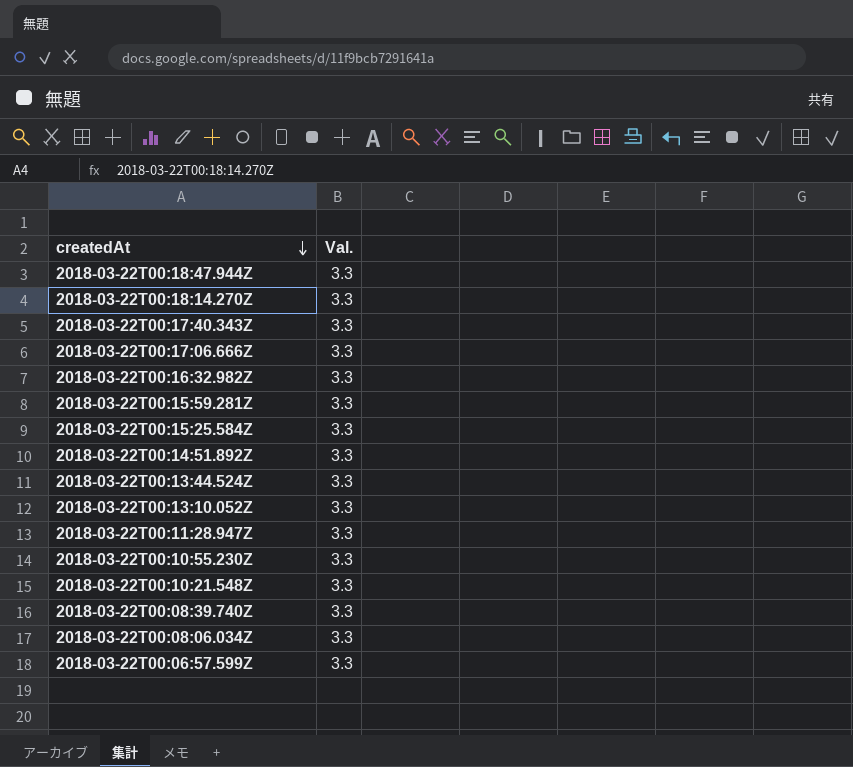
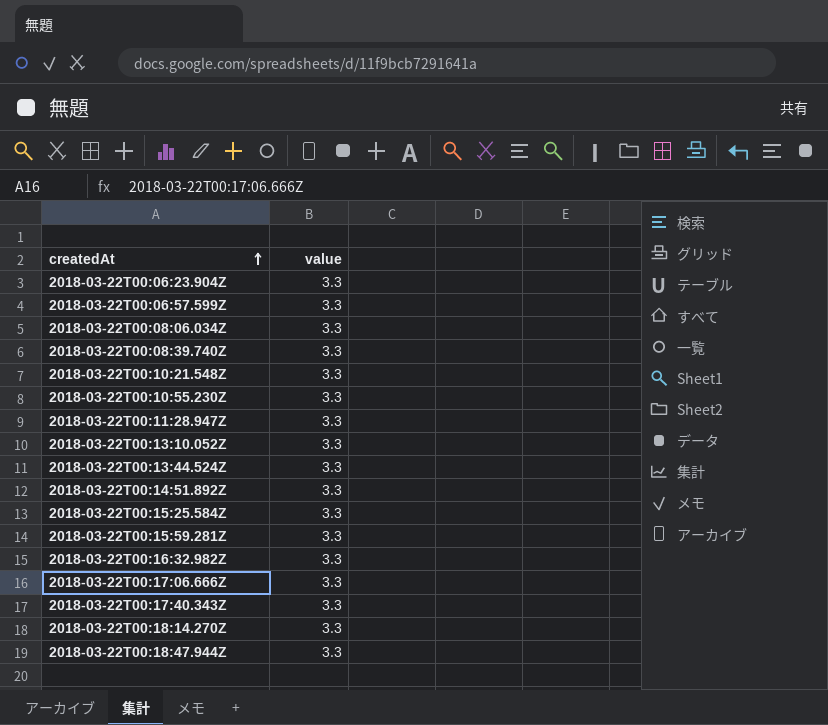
row order: createdAt descending -> createdAt ascending
column name: Val. -> value
row 2018-03-22T00:06:23.904Z: none -> 3.3

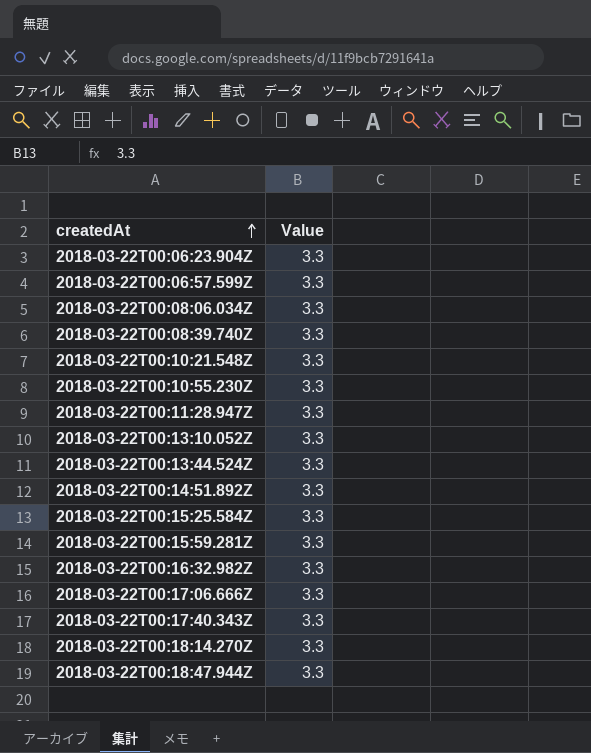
column name: value -> Value

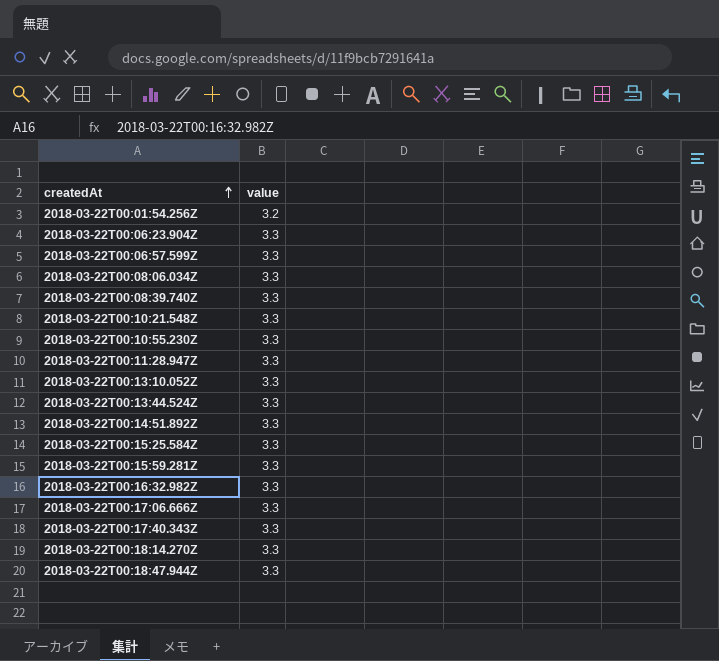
column name: Value -> value
row 2018-03-22T00:01:54.256Z: none -> 3.2

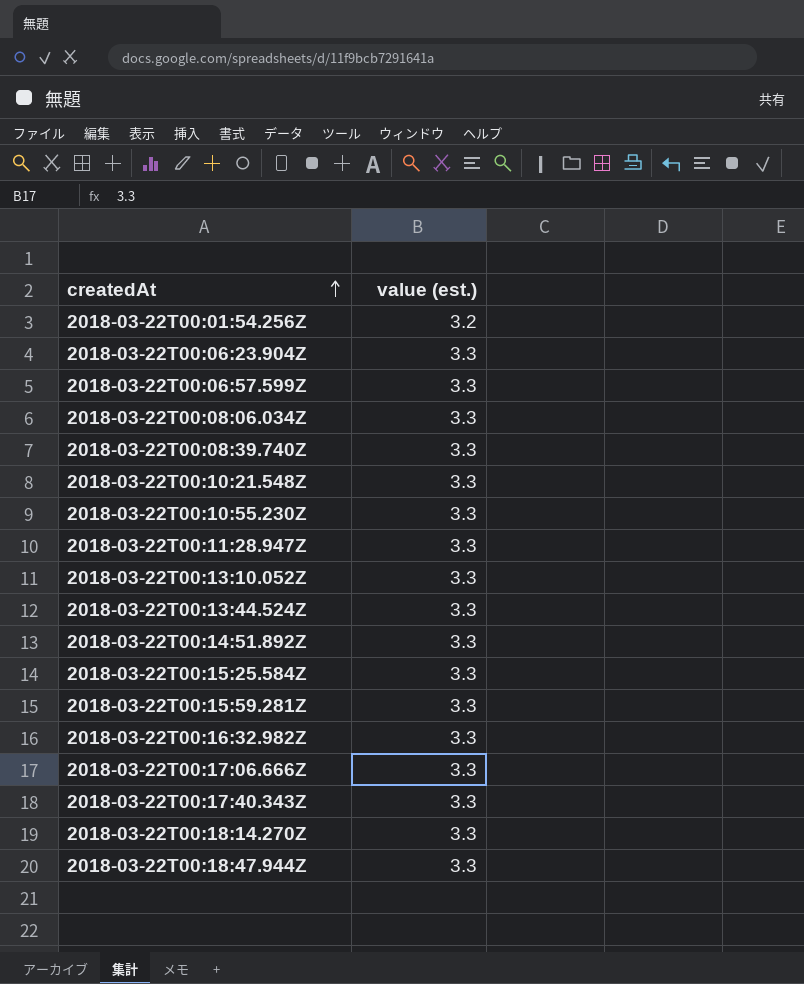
column name: value -> value (est.)

